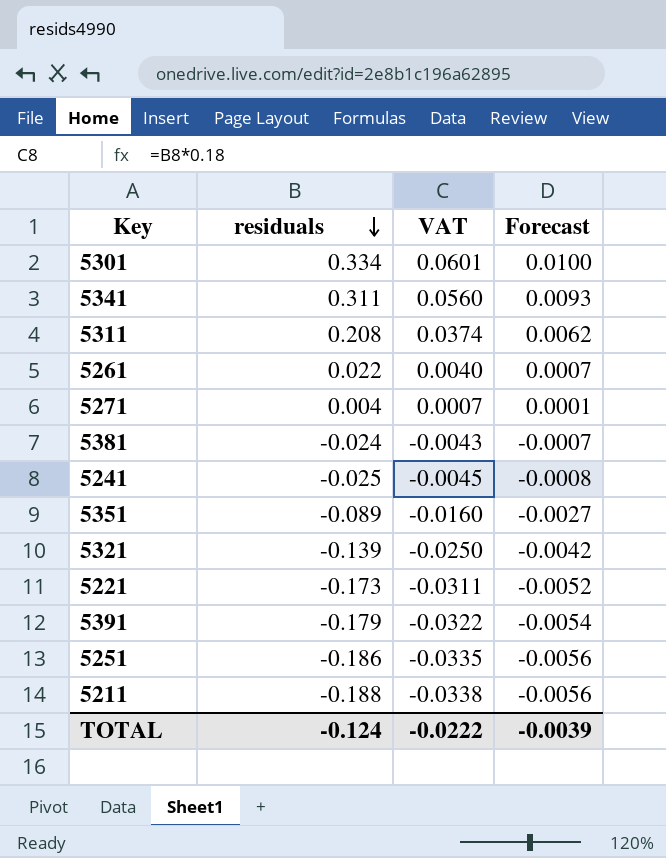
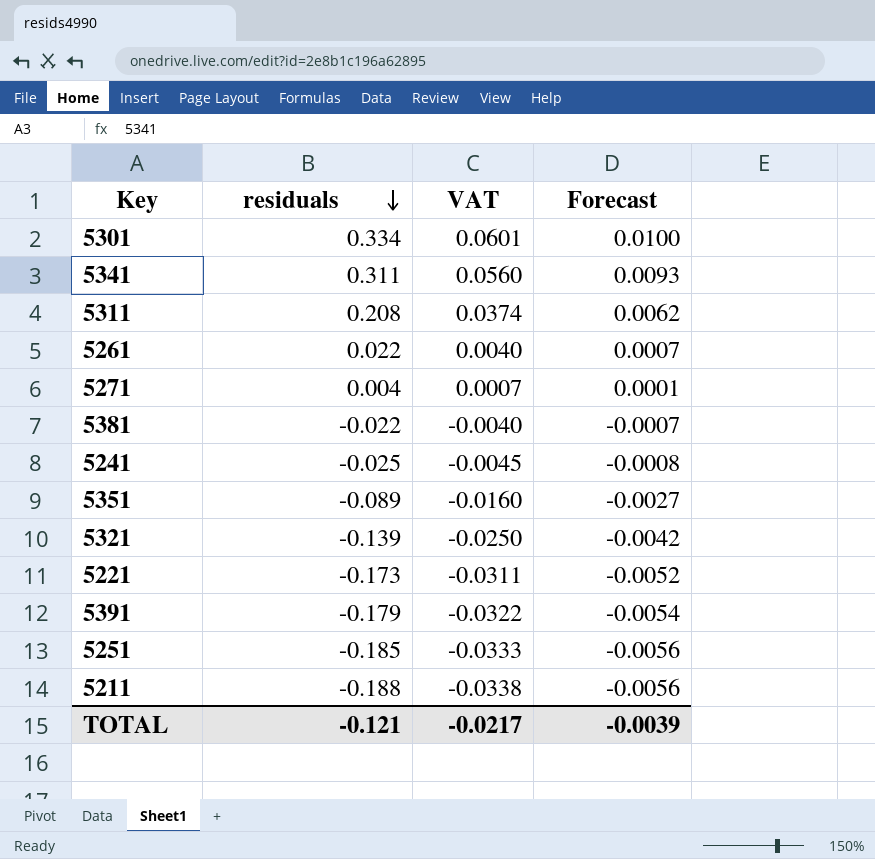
5381 | residuals: -0.024 -> -0.022
5381 | VAT: -0.0043 -> -0.0040
5251 | residuals: -0.186 -> -0.185
5251 | VAT: -0.0335 -> -0.0333
TOTAL | residuals: -0.124 -> -0.121
TOTAL | VAT: -0.0222 -> -0.0217

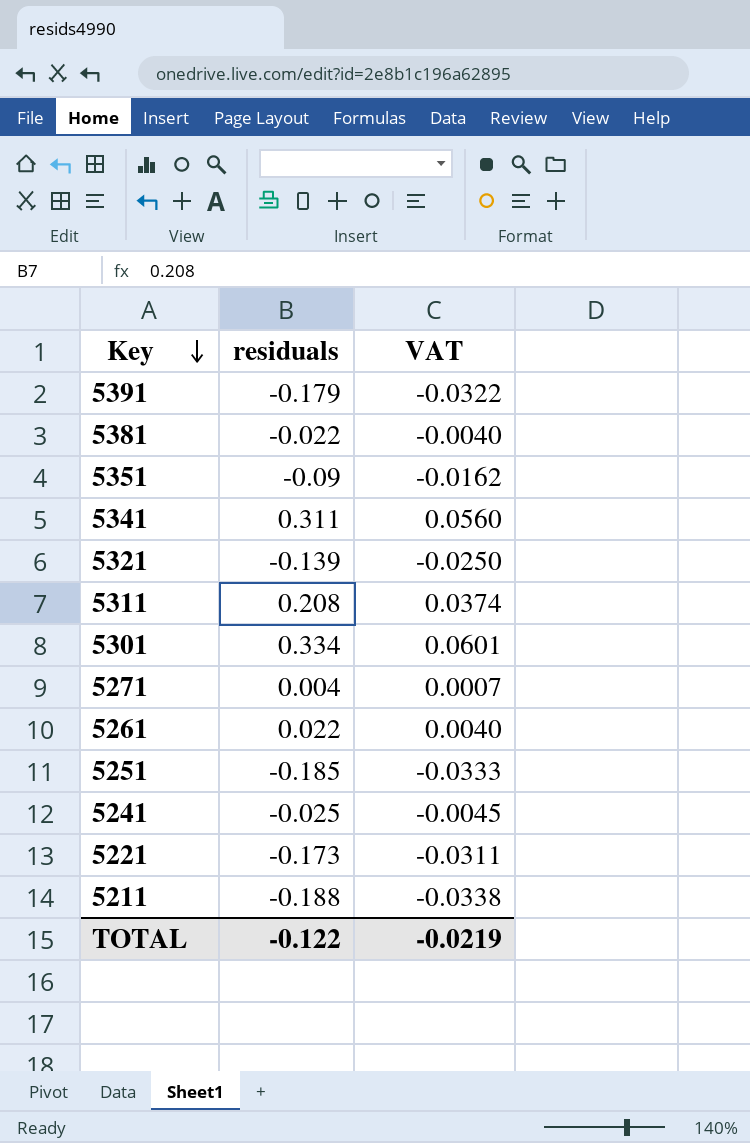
row order: residuals descending -> Key descending
column Forecast | formula: [residuals] * 0.03 -> none
5351 | residuals: -0.089 -> -0.09
5351 | VAT: -0.0160 -> -0.0162
TOTAL | residuals: -0.121 -> -0.122
TOTAL | VAT: -0.0217 -> -0.0219

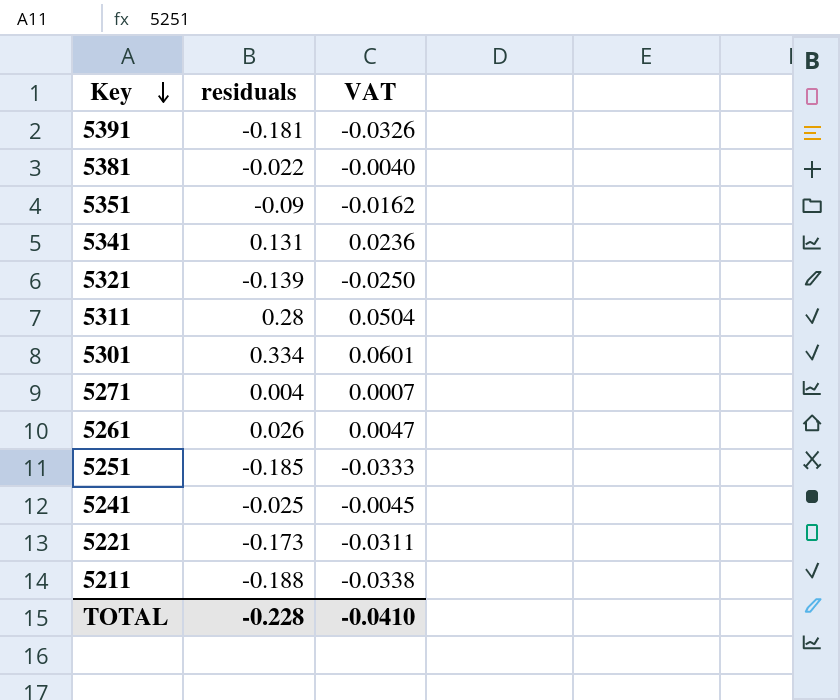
5391 | residuals: -0.179 -> -0.181
5391 | VAT: -0.0322 -> -0.0326
5341 | residuals: 0.311 -> 0.131
5341 | VAT: 0.0560 -> 0.0236
5311 | residuals: 0.208 -> 0.28
5311 | VAT: 0.0374 -> 0.0504
5261 | residuals: 0.022 -> 0.026
5261 | VAT: 0.0040 -> 0.0047
TOTAL | residuals: -0.122 -> -0.228
TOTAL | VAT: -0.0219 -> -0.0410

